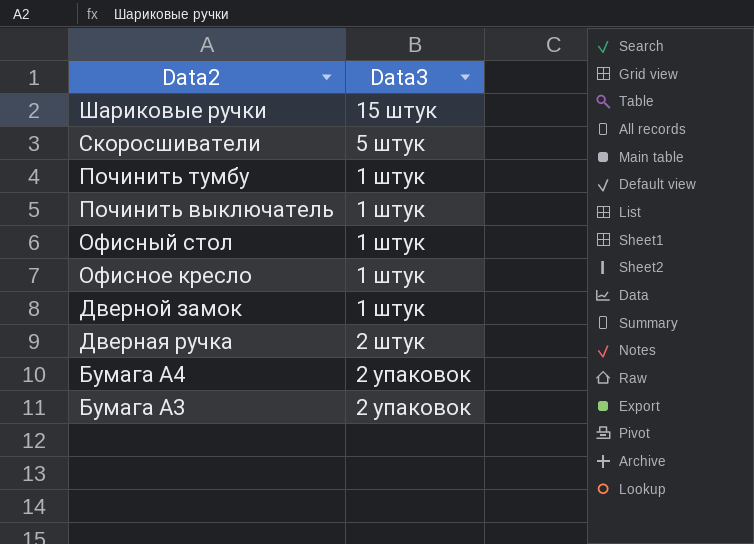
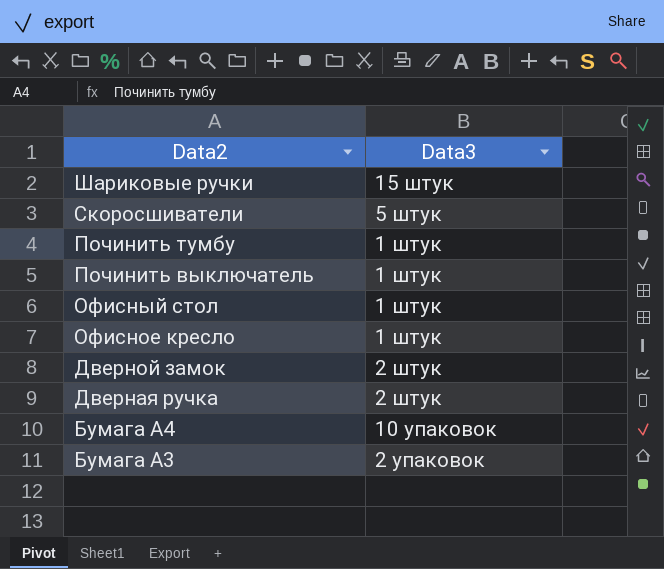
Дверной замок | Data3: 1 штук -> 2 штук
Бумага А4 | Data3: 2 упаковок -> 10 упаковок

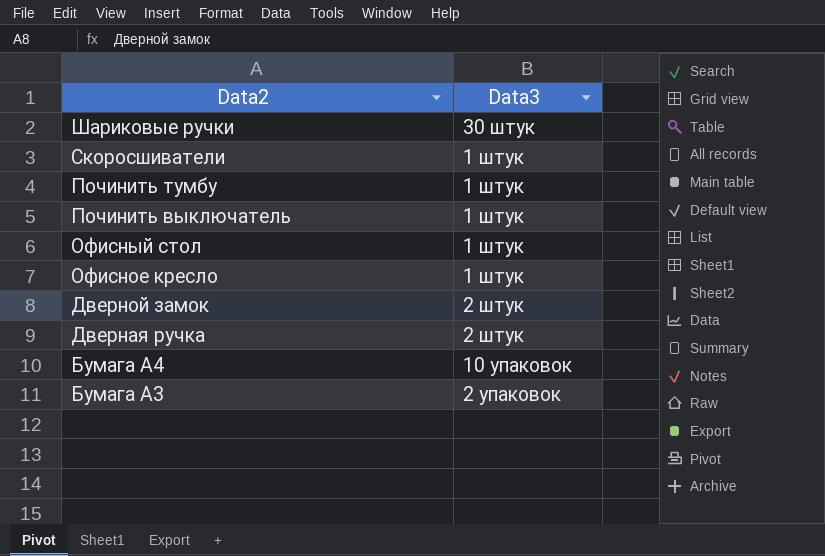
Шариковые ручки | Data3: 15 штук -> 30 штук
Скоросшиватели | Data3: 5 штук -> 1 штук

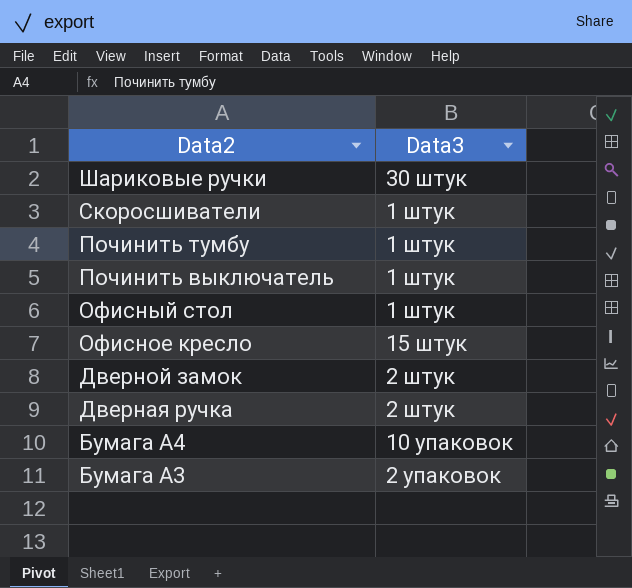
Офисное кресло | Data3: 1 штук -> 15 штук

